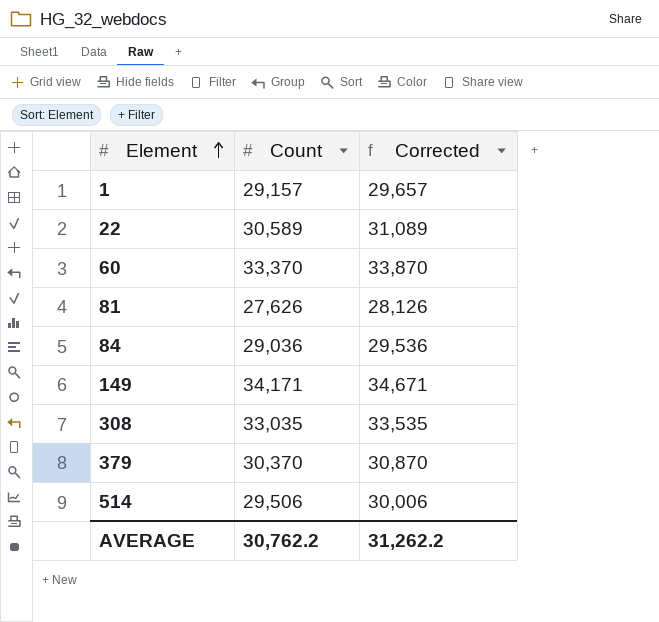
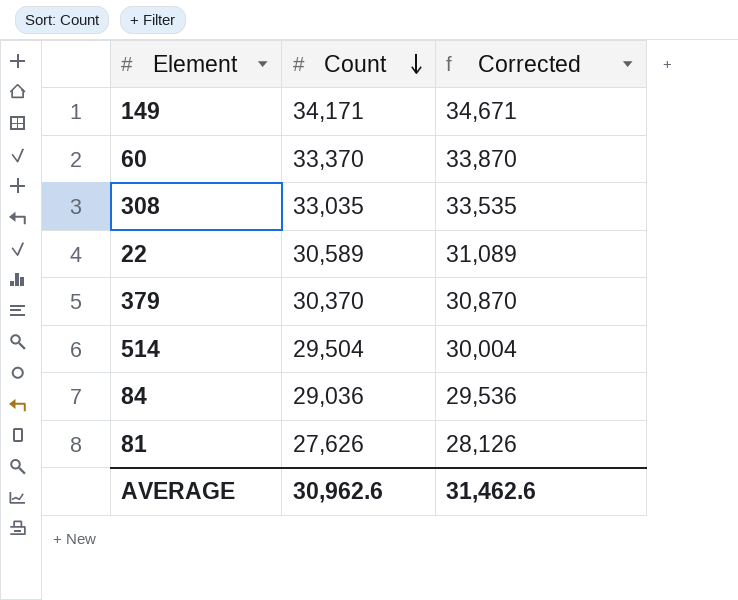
row order: Element ascending -> Count descending
row 1: 29,157 | 29,657 -> none
514 | Count: 29,506 -> 29,504
514 | Corrected: 30,006 -> 30,004
AVERAGE | Count: 30,762.2 -> 30,962.6
AVERAGE | Corrected: 31,262.2 -> 31,462.6

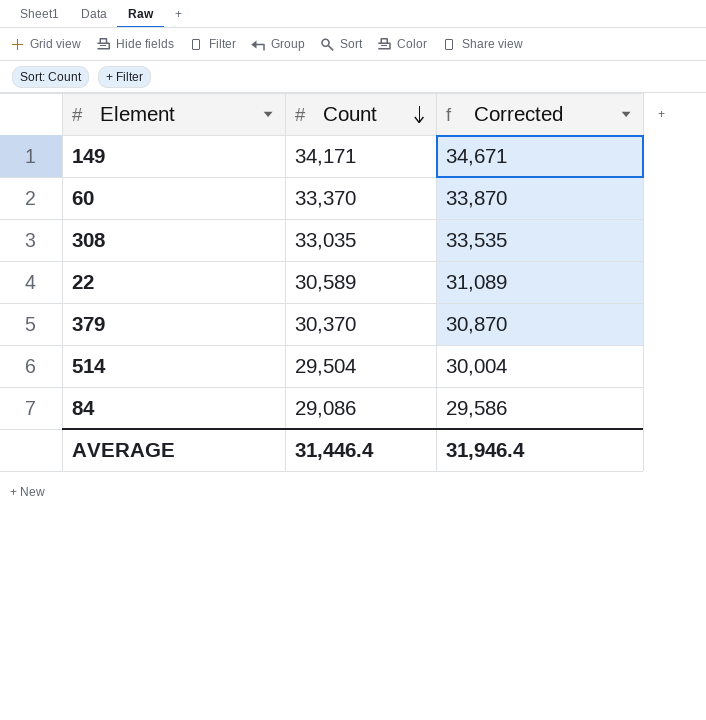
row 81: 27,626 | 28,126 -> none
84 | Count: 29,036 -> 29,086
84 | Corrected: 29,536 -> 29,586
AVERAGE | Count: 30,962.6 -> 31,446.4
AVERAGE | Corrected: 31,462.6 -> 31,946.4

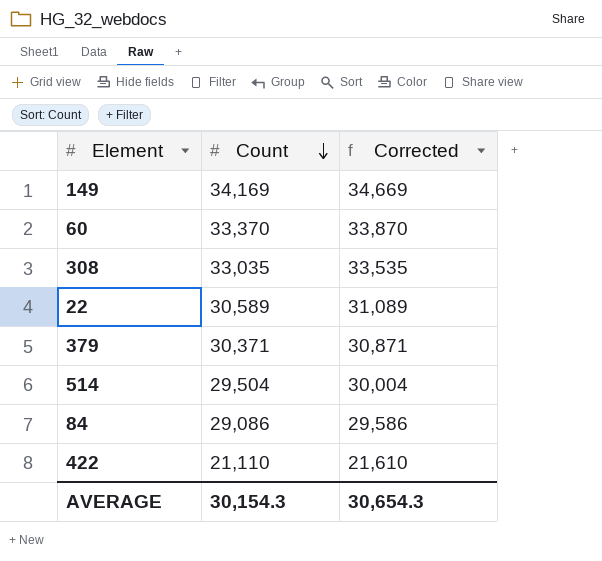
149 | Count: 34,171 -> 34,169
149 | Corrected: 34,671 -> 34,669
379 | Count: 30,370 -> 30,371
379 | Corrected: 30,870 -> 30,871
row 422: none -> 21,110 | 21,610
AVERAGE | Count: 31,446.4 -> 30,154.3
AVERAGE | Corrected: 31,946.4 -> 30,654.3

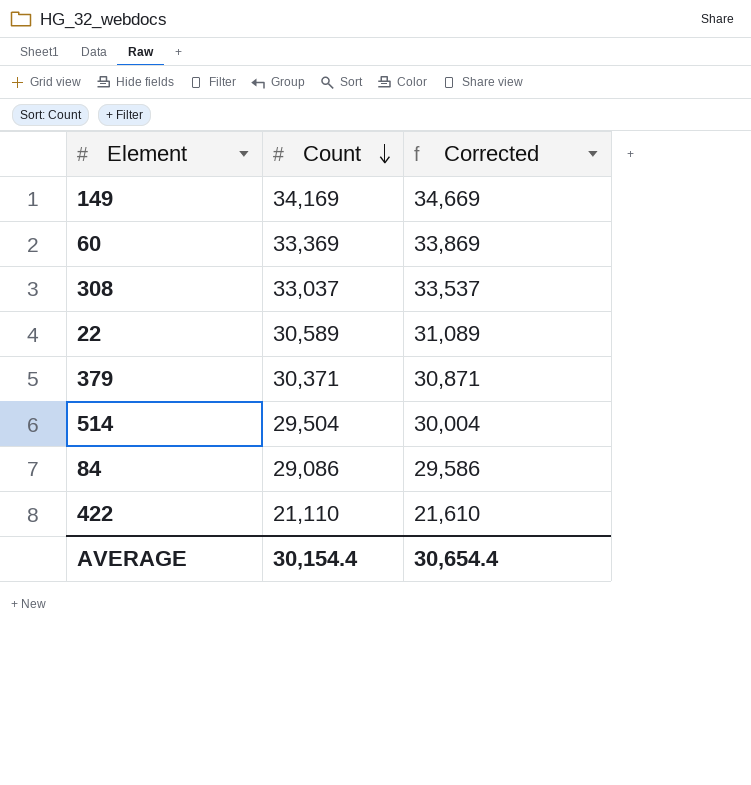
60 | Count: 33,370 -> 33,369
60 | Corrected: 33,870 -> 33,869
308 | Count: 33,035 -> 33,037
308 | Corrected: 33,535 -> 33,537
AVERAGE | Count: 30,154.3 -> 30,154.4
AVERAGE | Corrected: 30,654.3 -> 30,654.4

